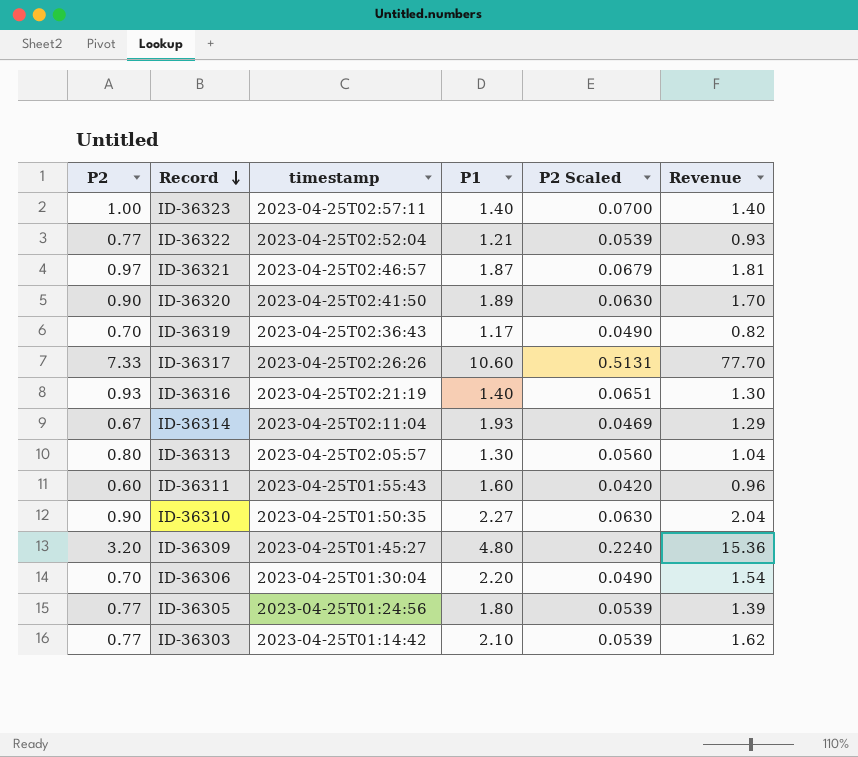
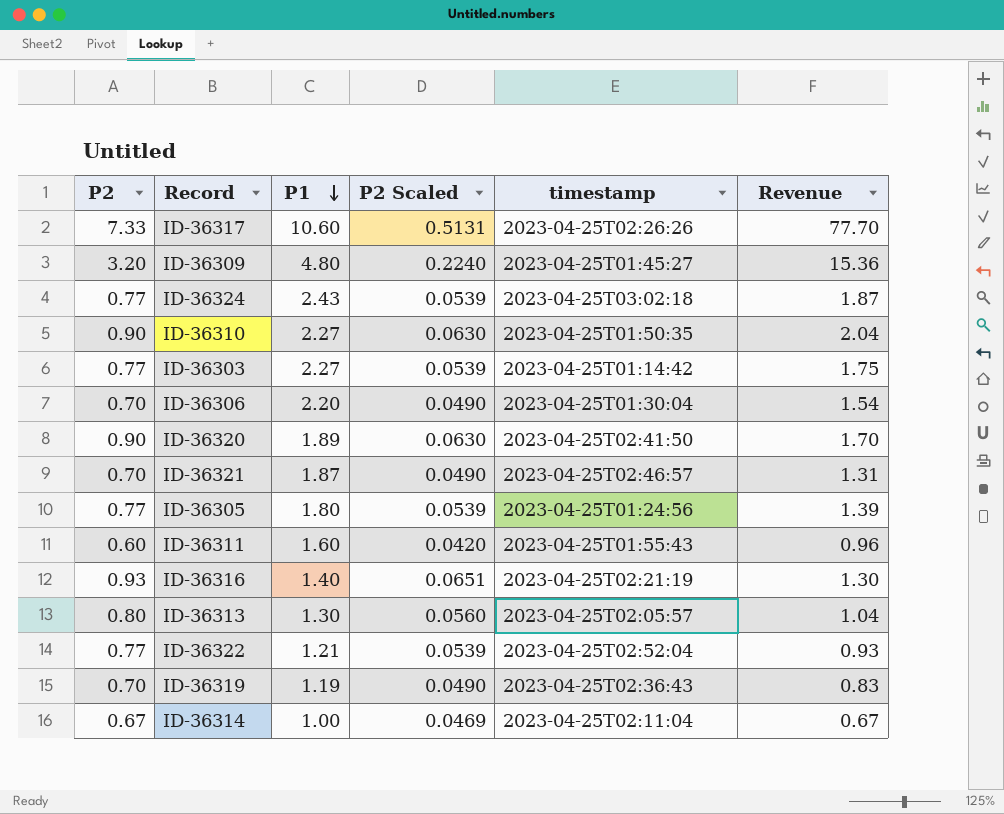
row order: Record descending -> P1 descending
column timestamp | position: 3 -> 5
row ID-36323: 1.00 | 2023-04-25T02:57:11 | 1.40 | 0.0700 | 1.40 -> none
row ID-36324: none -> 0.77 | 2.43 | 0.0539 | 2023-04-25T03:02:18 | 1.87
ID-36303 | P1: 2.10 -> 2.27
ID-36303 | Revenue: 1.62 -> 1.75
ID-36321 | P2: 0.97 -> 0.70
ID-36321 | P2 Scaled: 0.0679 -> 0.0490
ID-36321 | Revenue: 1.81 -> 1.31
ID-36319 | P1: 1.17 -> 1.19
ID-36319 | Revenue: 0.82 -> 0.83
ID-36314 | P1: 1.93 -> 1.00
ID-36314 | Revenue: 1.29 -> 0.67

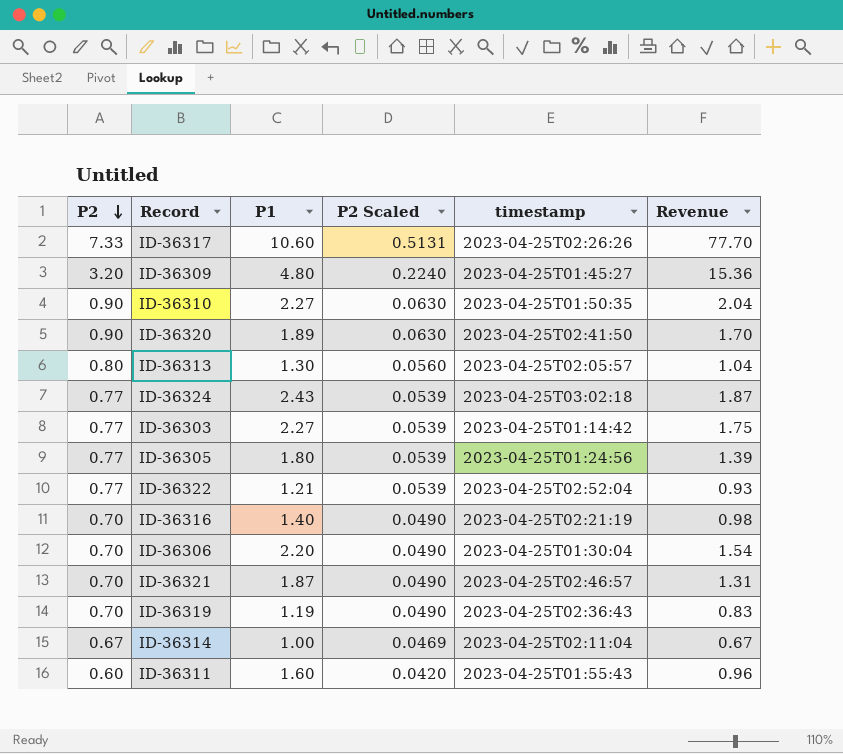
row order: P1 descending -> P2 descending
ID-36316 | P2: 0.93 -> 0.70
ID-36316 | P2 Scaled: 0.0651 -> 0.0490
ID-36316 | Revenue: 1.30 -> 0.98

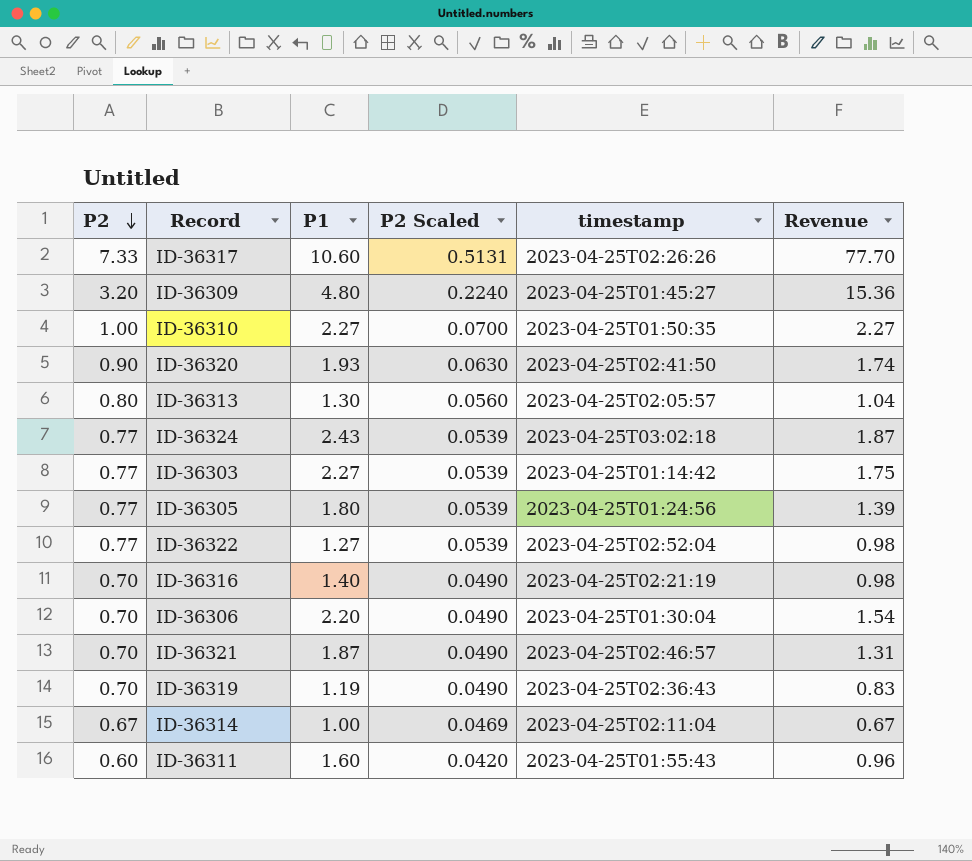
ID-36310 | P2: 0.90 -> 1.00
ID-36310 | P2 Scaled: 0.0630 -> 0.0700
ID-36310 | Revenue: 2.04 -> 2.27
ID-36320 | P1: 1.89 -> 1.93
ID-36320 | Revenue: 1.70 -> 1.74
ID-36322 | P1: 1.21 -> 1.27
ID-36322 | Revenue: 0.93 -> 0.98

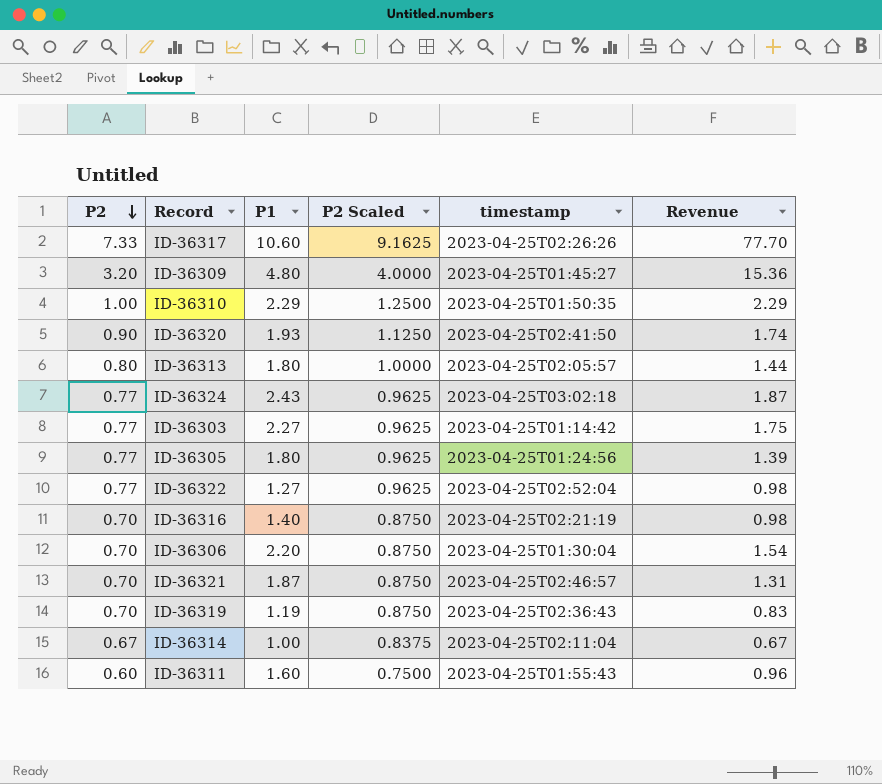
column P2 Scaled | formula: [P2] * 0.07 -> [P2] * 1.25
ID-36310 | P1: 2.27 -> 2.29
ID-36310 | Revenue: 2.27 -> 2.29
ID-36313 | P1: 1.30 -> 1.80
ID-36313 | Revenue: 1.04 -> 1.44

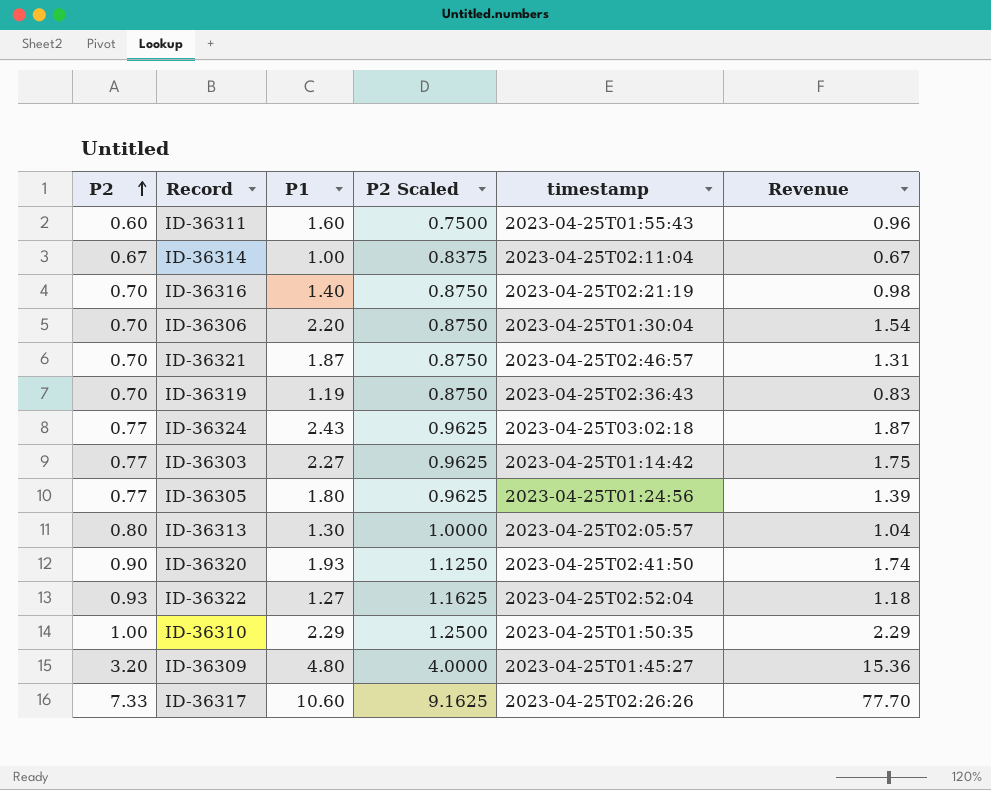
row order: P2 descending -> P2 ascending
ID-36313 | P1: 1.80 -> 1.30
ID-36313 | Revenue: 1.44 -> 1.04
ID-36322 | P2: 0.77 -> 0.93
ID-36322 | P2 Scaled: 0.9625 -> 1.1625
ID-36322 | Revenue: 0.98 -> 1.18

